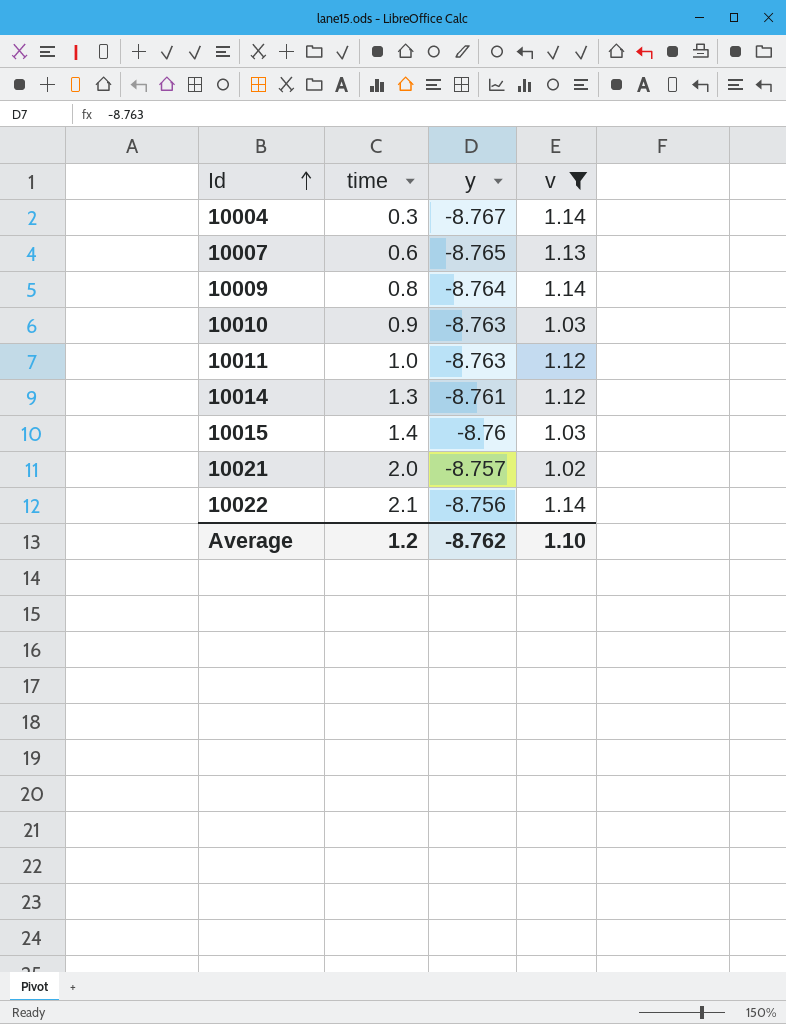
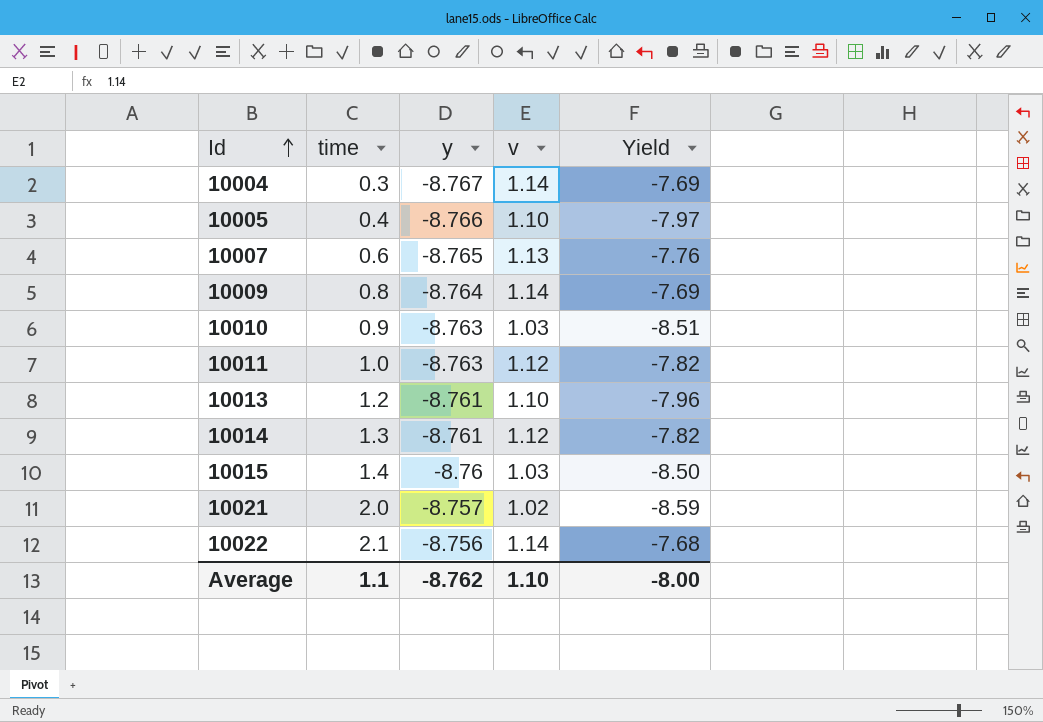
filter: v != 1.10 -> none
column Yield | formula: none -> [y] / [v]
Average | time: 1.2 -> 1.1

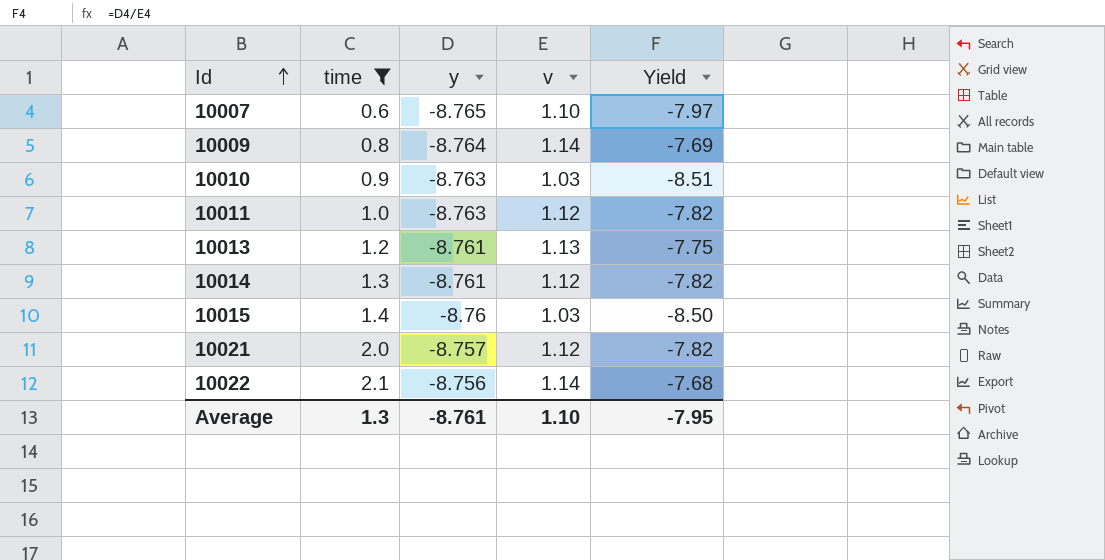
filter: none -> time >= 0.6
10007 | v: 1.13 -> 1.10
10007 | Yield: -7.76 -> -7.97
10013 | v: 1.10 -> 1.13
10013 | Yield: -7.96 -> -7.75
10021 | v: 1.02 -> 1.12
10021 | Yield: -8.59 -> -7.82
Average | time: 1.1 -> 1.3
Average | y: -8.762 -> -8.761
Average | Yield: -8.00 -> -7.95

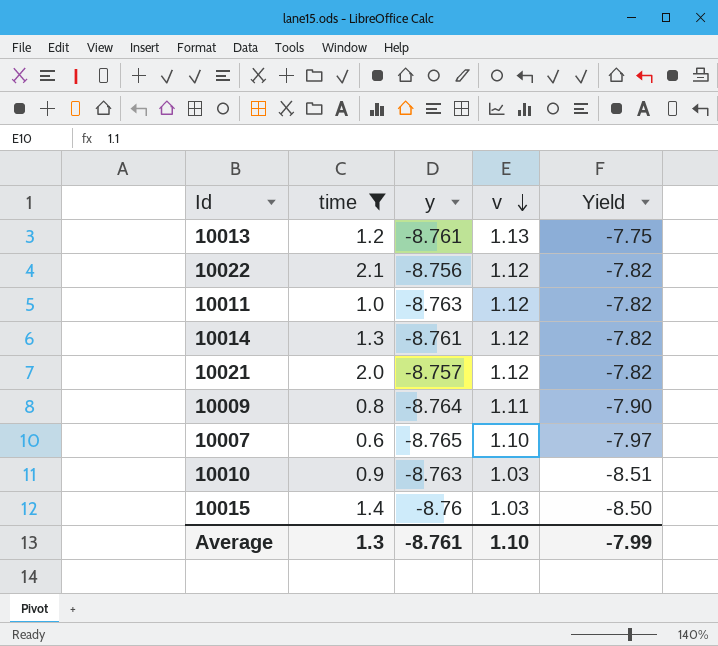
row order: Id ascending -> v descending
10022 | v: 1.14 -> 1.12
10022 | Yield: -7.68 -> -7.82
10009 | v: 1.14 -> 1.11
10009 | Yield: -7.69 -> -7.90
Average | Yield: -7.95 -> -7.99

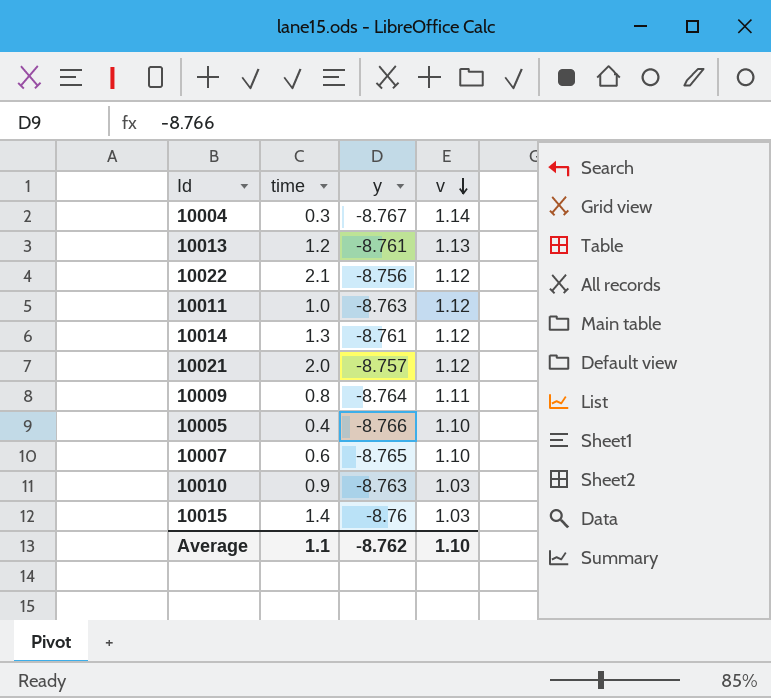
filter: time >= 0.6 -> none
column Yield | formula: [y] / [v] -> none
Average | time: 1.3 -> 1.1
Average | y: -8.761 -> -8.762

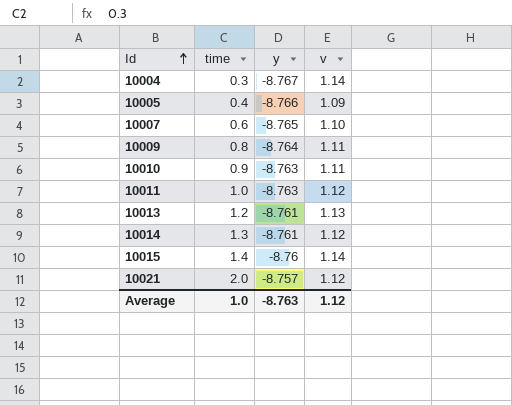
row order: v descending -> Id ascending
row 10022: 2.1 | -8.756 | 1.12 -> none
10005 | v: 1.10 -> 1.09
10010 | v: 1.03 -> 1.11
10015 | v: 1.03 -> 1.14
Average | time: 1.1 -> 1.0
Average | y: -8.762 -> -8.763
Average | v: 1.10 -> 1.12

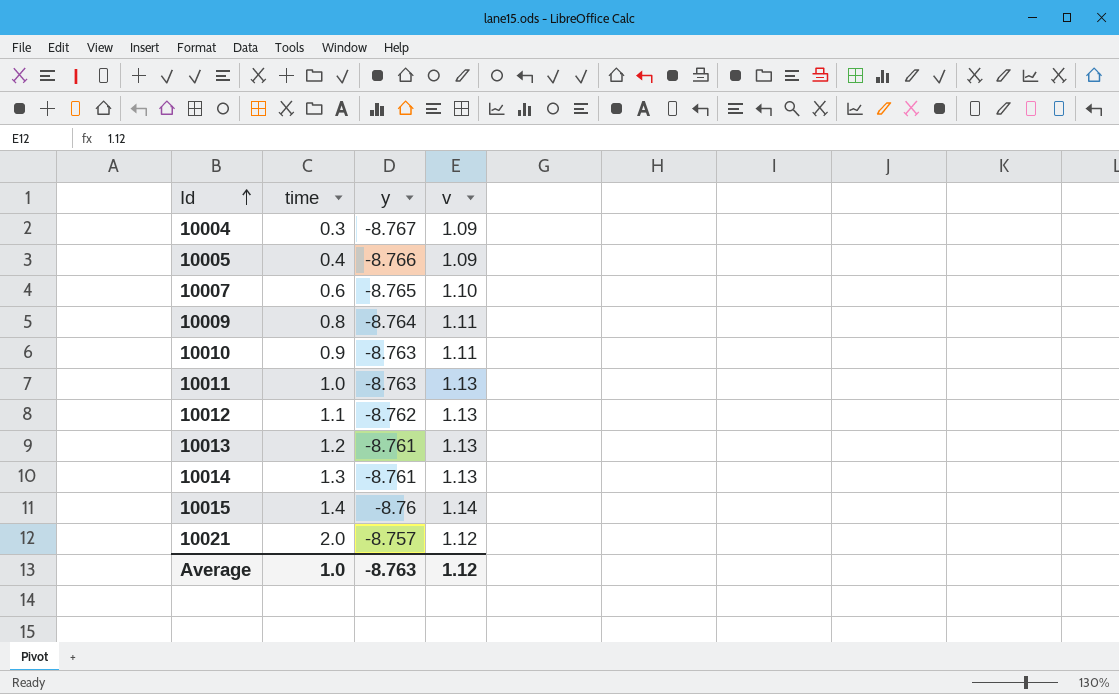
10004 | v: 1.14 -> 1.09
10011 | v: 1.12 -> 1.13
row 10012: none -> 1.1 | -8.762 | 1.13
10014 | v: 1.12 -> 1.13

